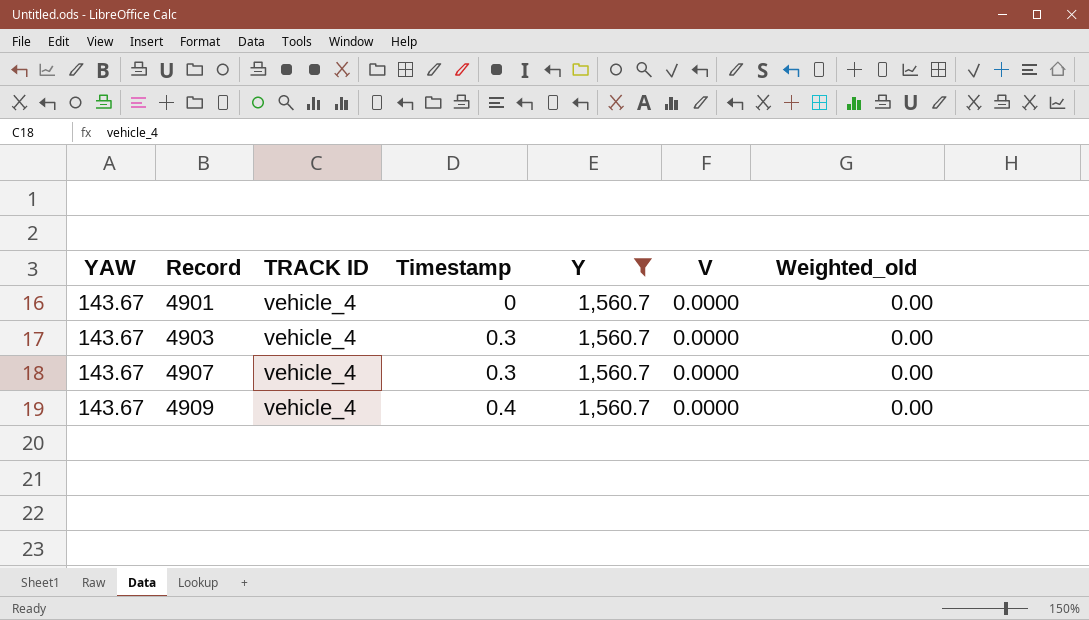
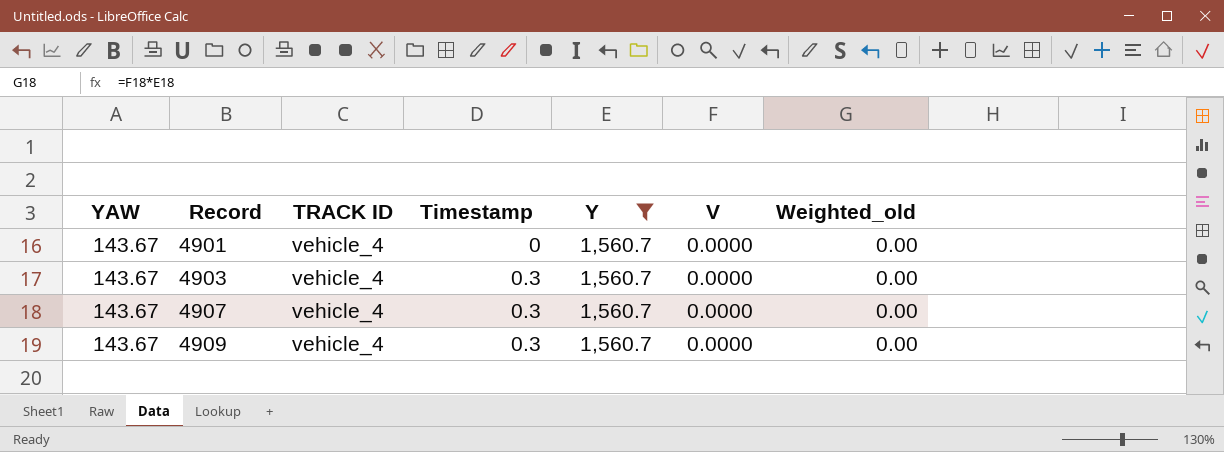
4909 | Timestamp: 0.4 -> 0.3

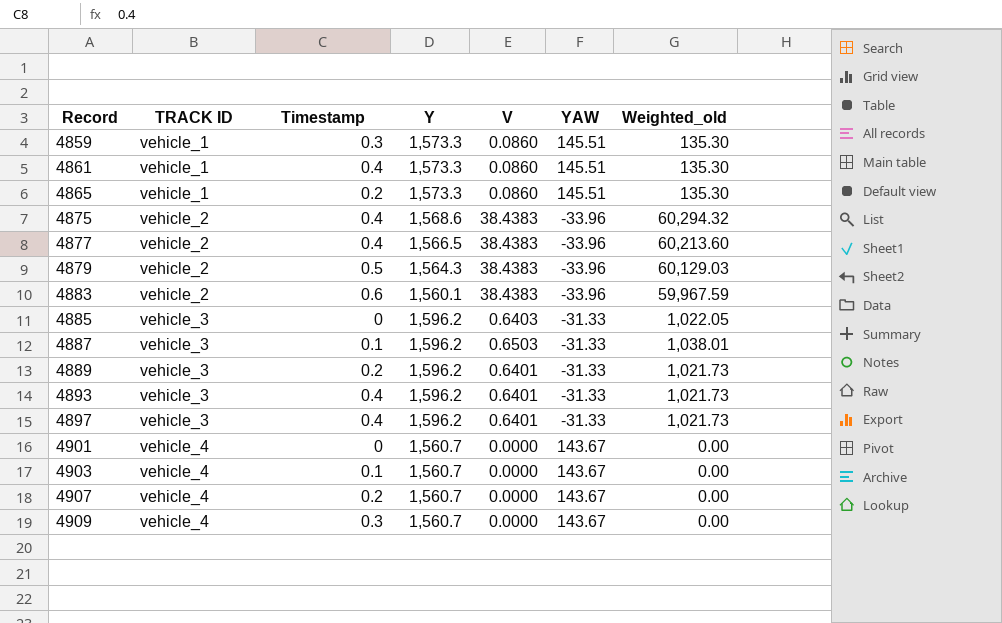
filter: Y = 1,560.7 -> none
column YAW | position: 1 -> 6
4903 | Timestamp: 0.3 -> 0.1
4907 | Timestamp: 0.3 -> 0.2

